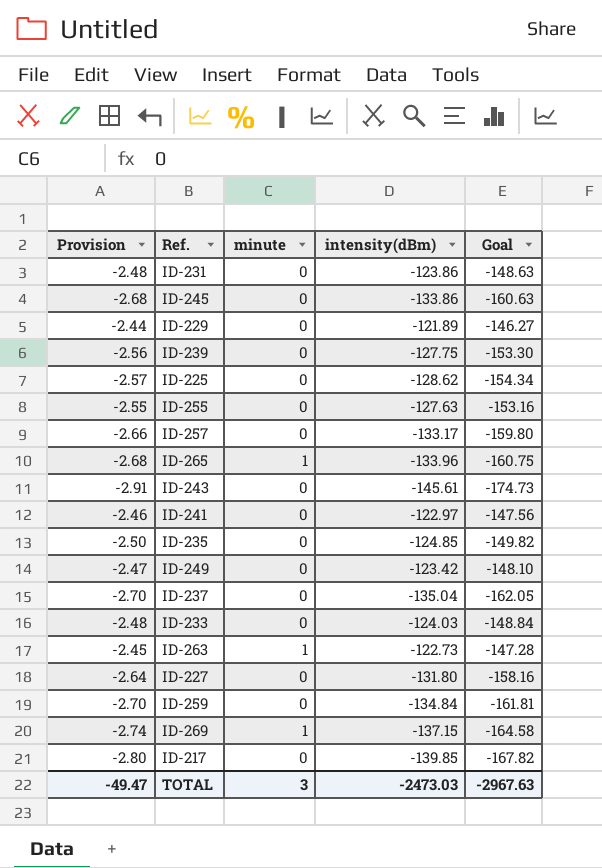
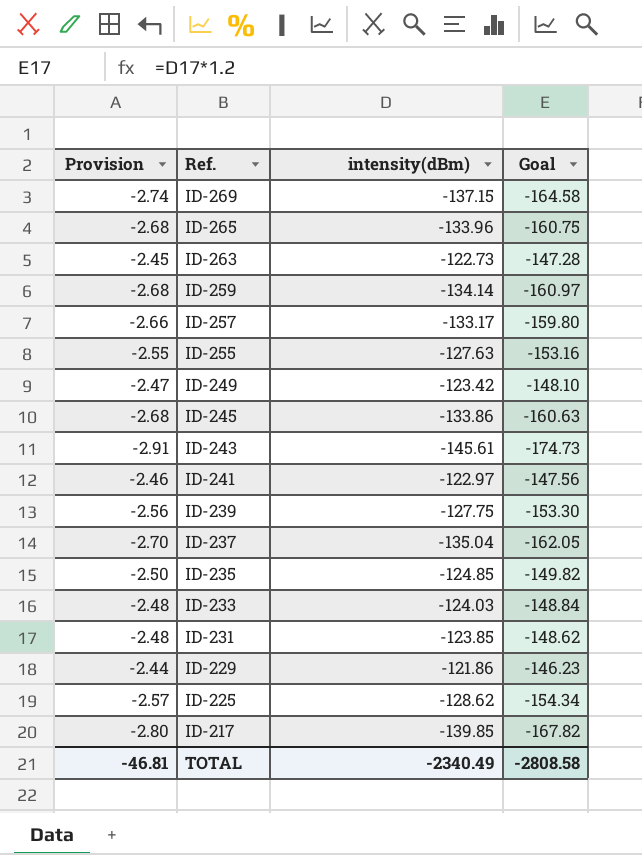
row order: none -> Ref. descending
column minute | position: 3 -> none
row ID-227: -2.64 | 0 | -131.80 | -158.16 -> none
ID-259 | Provision: -2.70 -> -2.68
ID-259 | intensity(dBm): -134.84 -> -134.14
ID-259 | Goal: -161.81 -> -160.97
ID-231 | intensity(dBm): -123.86 -> -123.85
ID-231 | Goal: -148.63 -> -148.62
ID-229 | intensity(dBm): -121.89 -> -121.86
ID-229 | Goal: -146.27 -> -146.23
TOTAL | Provision: -49.47 -> -46.81
TOTAL | intensity(dBm): -2473.03 -> -2340.49
TOTAL | Goal: -2967.63 -> -2808.58

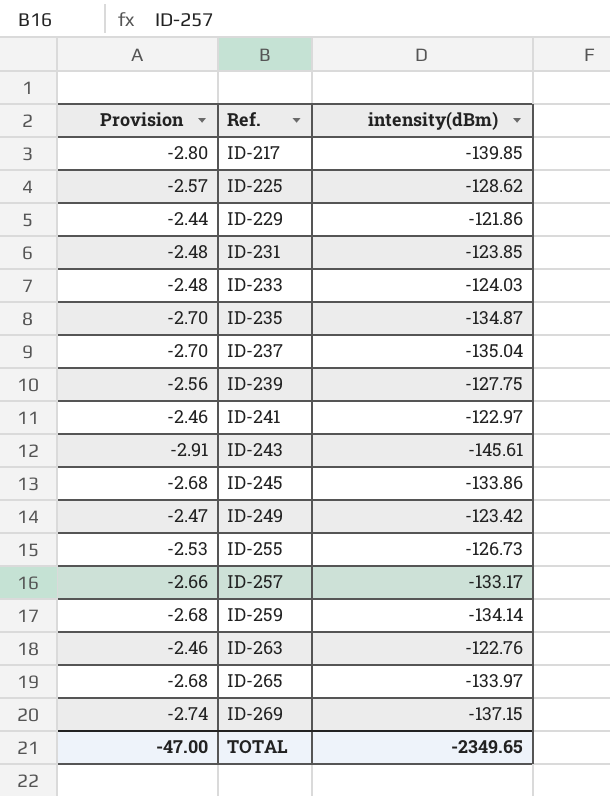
row order: Ref. descending -> Ref. ascending
column Goal | formula: [intensity(dBm)] * 1.2 -> none
ID-235 | Provision: -2.50 -> -2.70
ID-235 | intensity(dBm): -124.85 -> -134.87
ID-255 | Provision: -2.55 -> -2.53
ID-255 | intensity(dBm): -127.63 -> -126.73
ID-263 | Provision: -2.45 -> -2.46
ID-263 | intensity(dBm): -122.73 -> -122.76
ID-265 | intensity(dBm): -133.96 -> -133.97
TOTAL | Provision: -46.81 -> -47.00
TOTAL | intensity(dBm): -2340.49 -> -2349.65

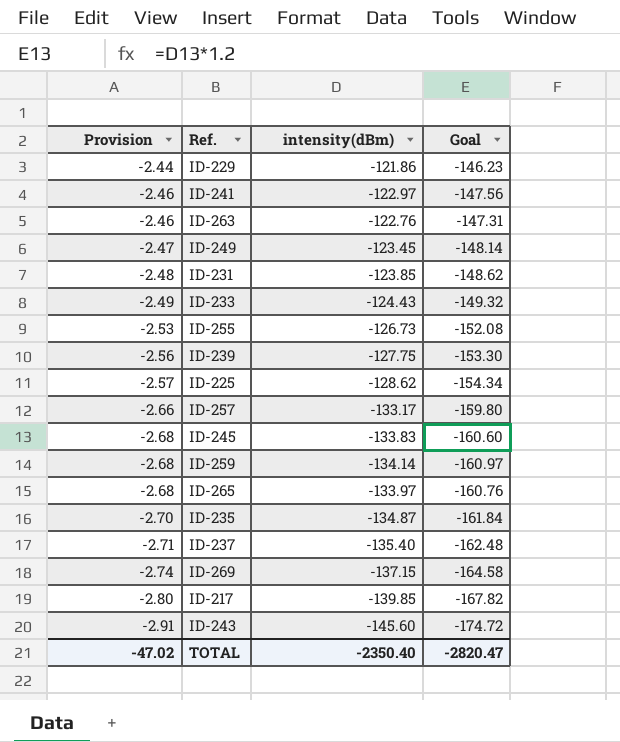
row order: Ref. ascending -> Provision descending
column Goal | formula: none -> [intensity(dBm)] * 1.2
ID-249 | intensity(dBm): -123.42 -> -123.45
ID-233 | Provision: -2.48 -> -2.49
ID-233 | intensity(dBm): -124.03 -> -124.43
ID-245 | intensity(dBm): -133.86 -> -133.83
ID-237 | Provision: -2.70 -> -2.71
ID-237 | intensity(dBm): -135.04 -> -135.40
ID-243 | intensity(dBm): -145.61 -> -145.60
TOTAL | Provision: -47.00 -> -47.02
TOTAL | intensity(dBm): -2349.65 -> -2350.40

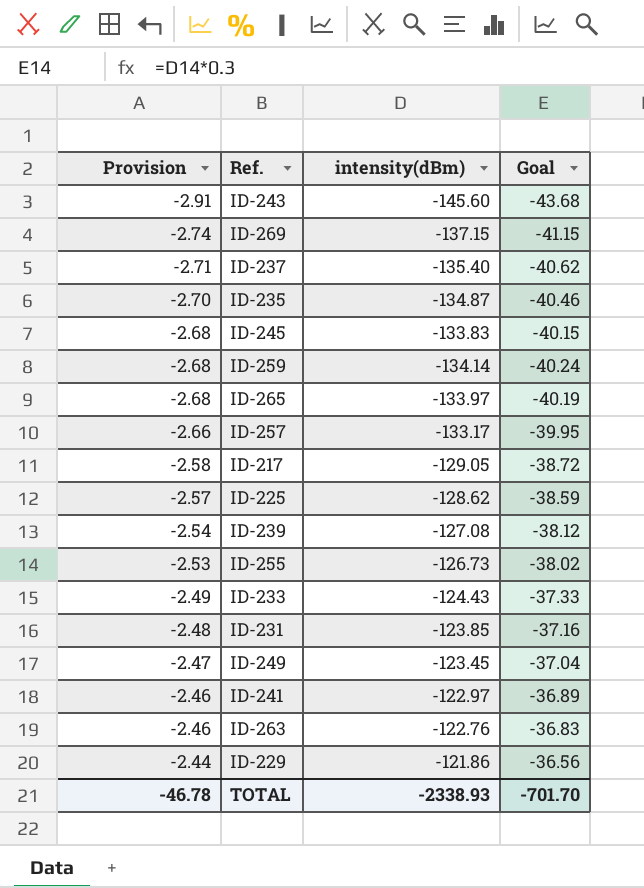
row order: Provision descending -> Provision ascending
column Goal | formula: [intensity(dBm)] * 1.2 -> [intensity(dBm)] * 0.3
ID-217 | Provision: -2.80 -> -2.58
ID-217 | intensity(dBm): -139.85 -> -129.05
ID-239 | Provision: -2.56 -> -2.54
ID-239 | intensity(dBm): -127.75 -> -127.08
TOTAL | Provision: -47.02 -> -46.78
TOTAL | intensity(dBm): -2350.40 -> -2338.93
TOTAL | Goal: -2820.47 -> -701.70

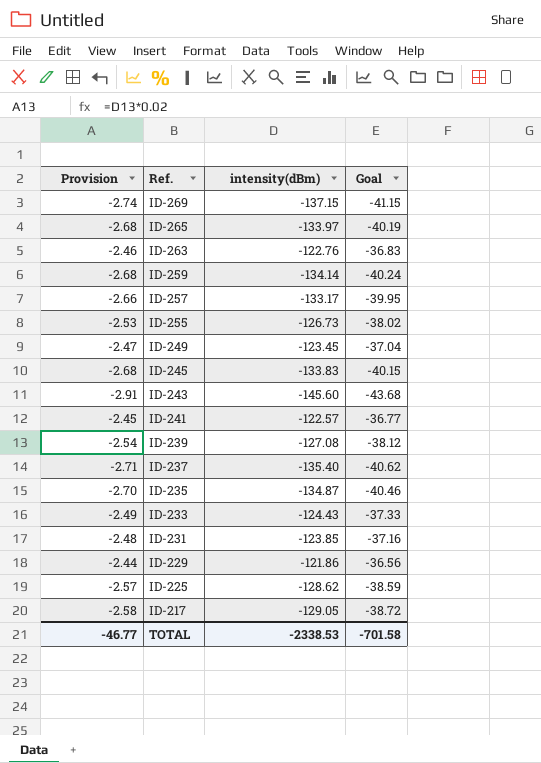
row order: Provision ascending -> Ref. descending
ID-241 | Provision: -2.46 -> -2.45
ID-241 | intensity(dBm): -122.97 -> -122.57
ID-241 | Goal: -36.89 -> -36.77
TOTAL | Provision: -46.78 -> -46.77
TOTAL | intensity(dBm): -2338.93 -> -2338.53
TOTAL | Goal: -701.70 -> -701.58

